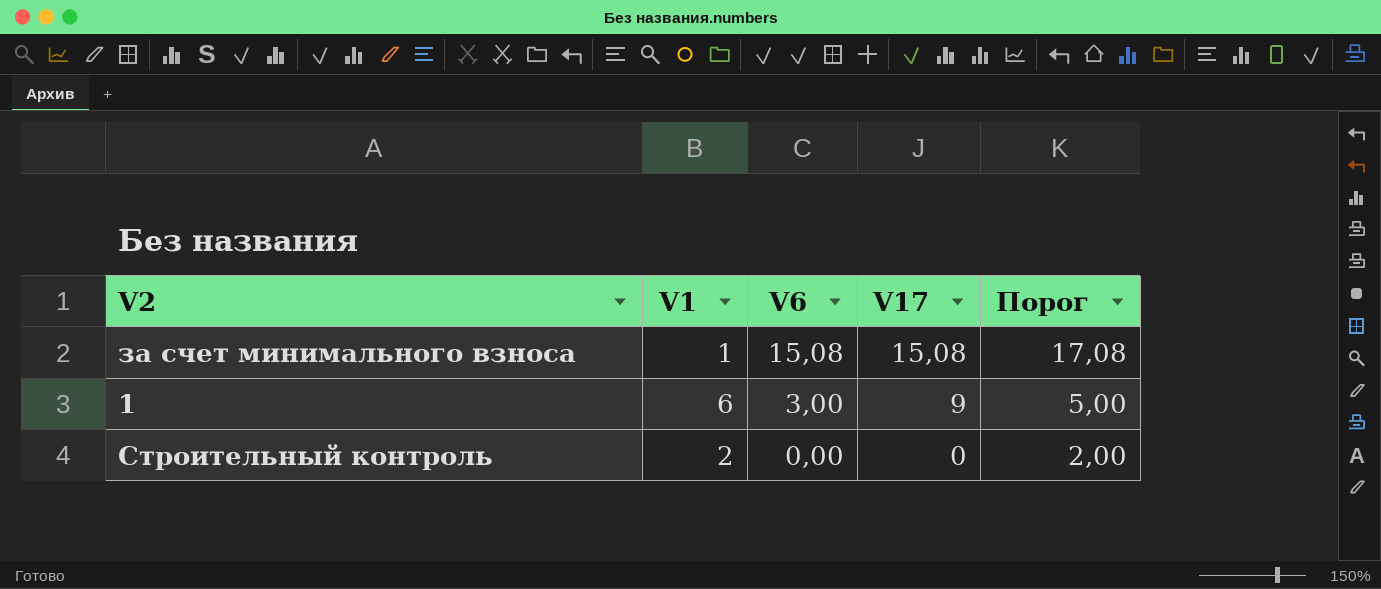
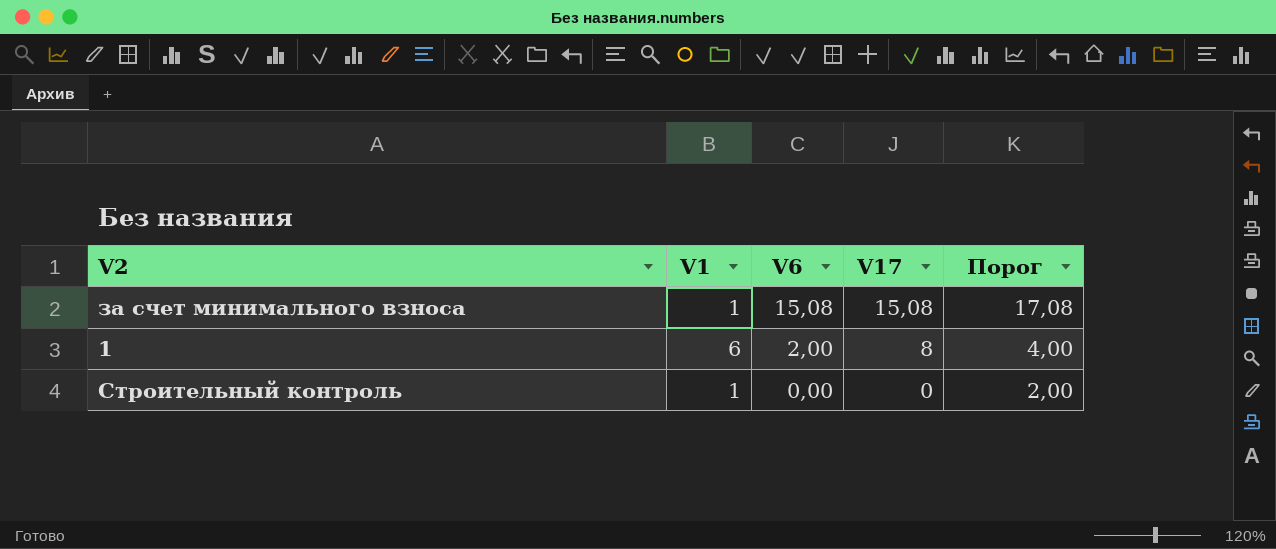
1 | V6: 3,00 -> 2,00
1 | V17: 9 -> 8
1 | Порог: 5,00 -> 4,00
Строительный контроль | V1: 2 -> 1

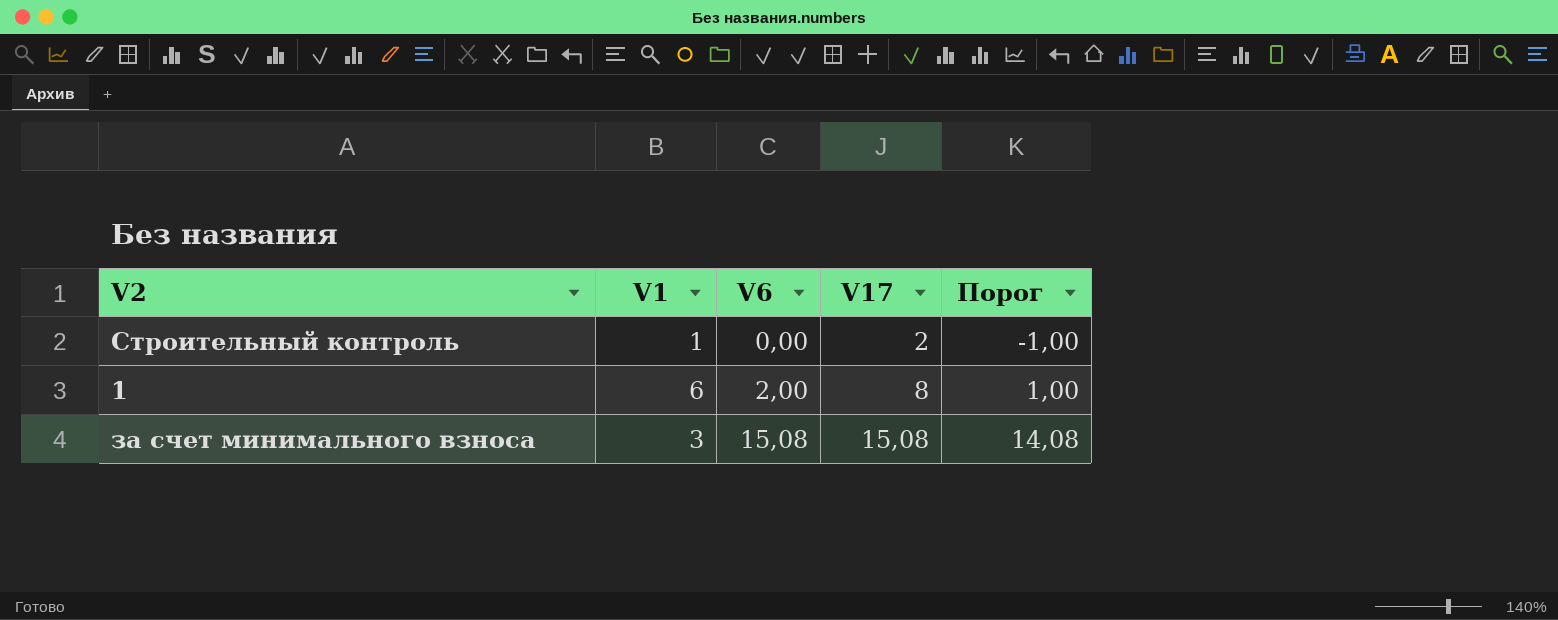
row order: V6 descending -> V6 ascending
column Порог | formula: [V6] + 2 -> [V6] - 1
Строительный контроль | V17: 0 -> 2
за счет минимального взноса | V1: 1 -> 3

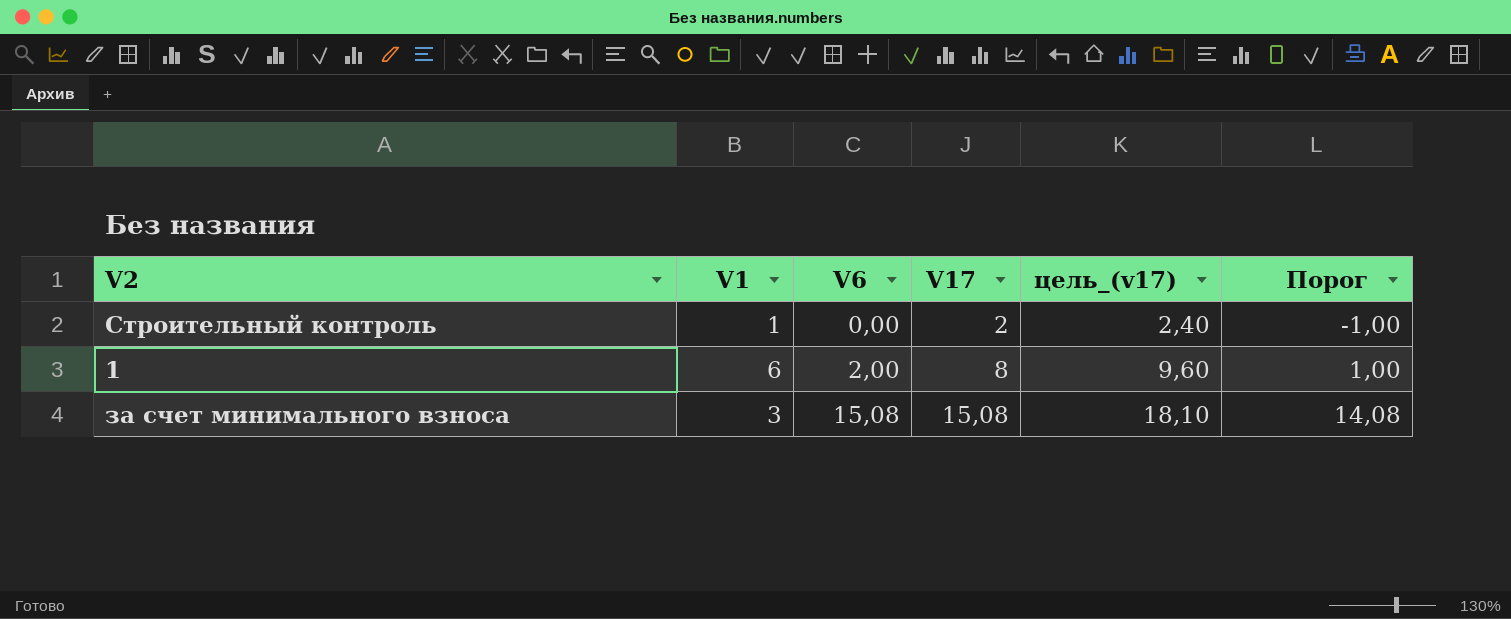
column цель_(v17) | formula: none -> [V17] * 1,2

